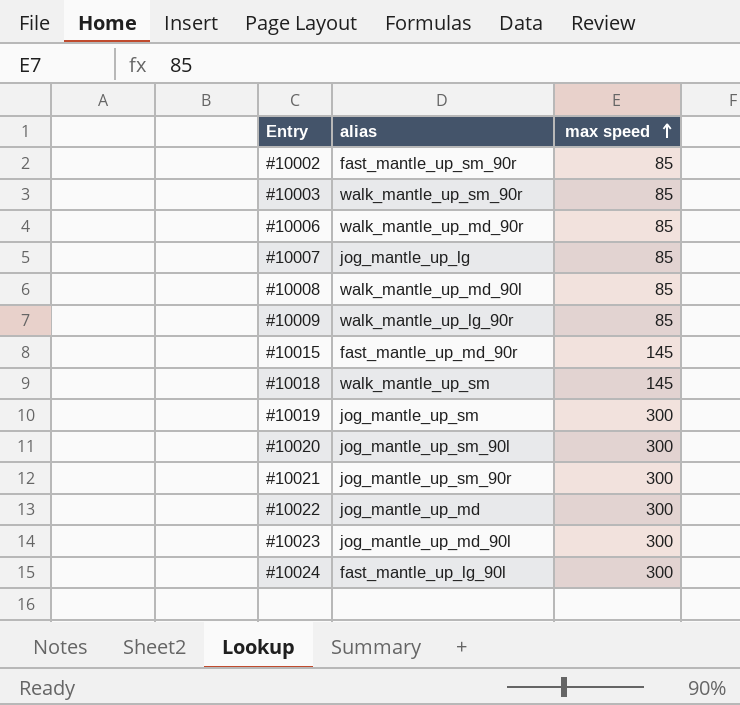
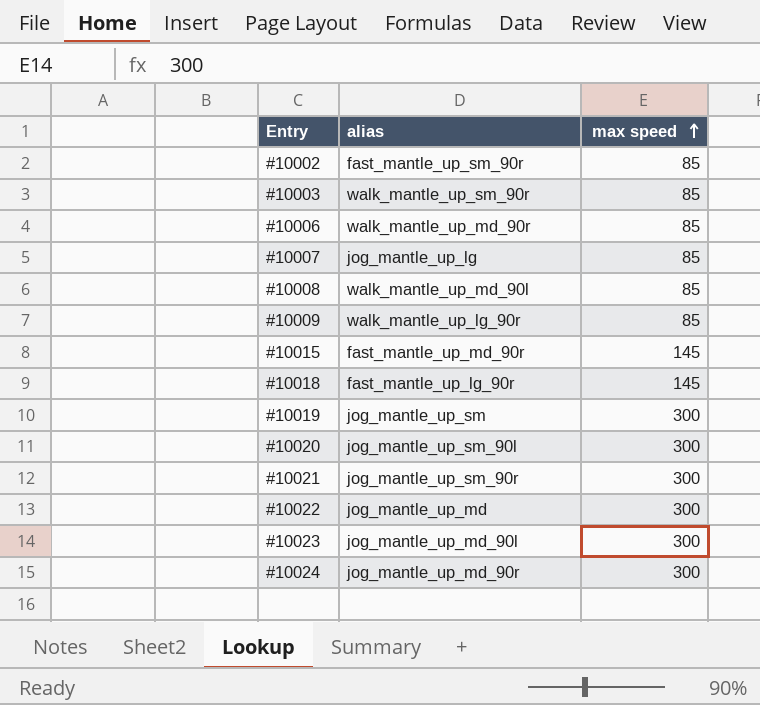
#10018 | alias: walk_mantle_up_sm -> fast_mantle_up_lg_90r
#10024 | alias: fast_mantle_up_lg_90l -> jog_mantle_up_md_90r

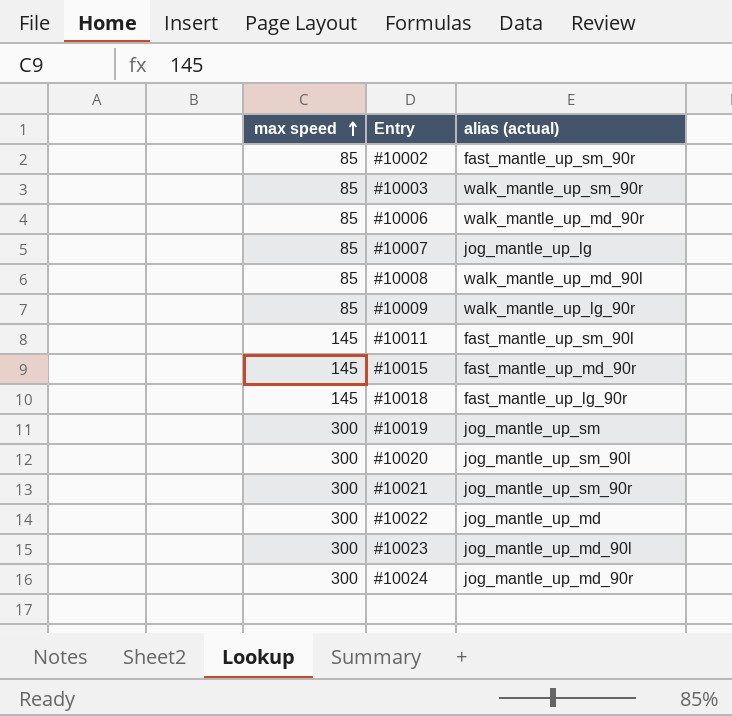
column max speed | position: 3 -> 1
column name: alias -> alias (actual)
row #10011: none -> 145 | fast_mantle_up_sm_90l

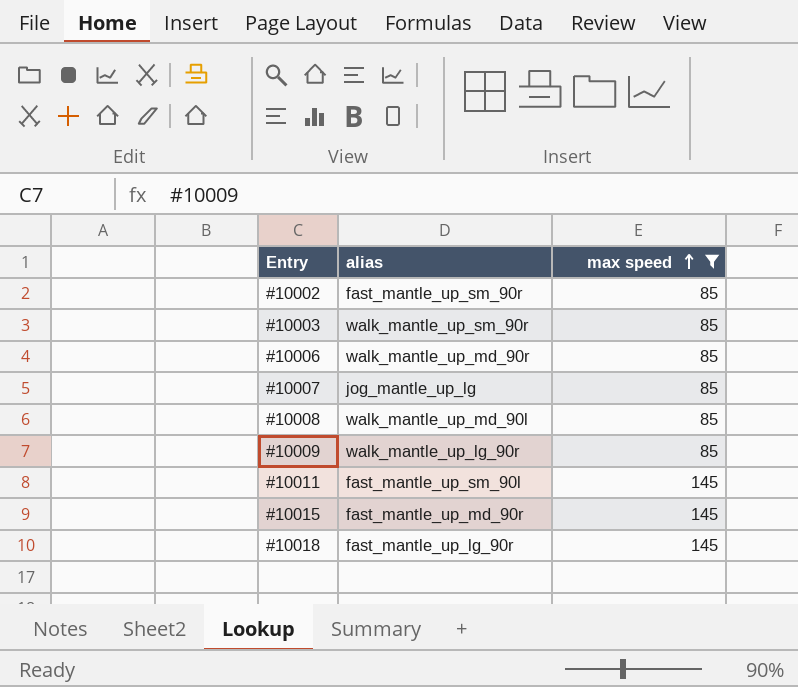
filter: none -> max speed != 300
column name: alias (actual) -> alias
column max speed | position: 1 -> 3

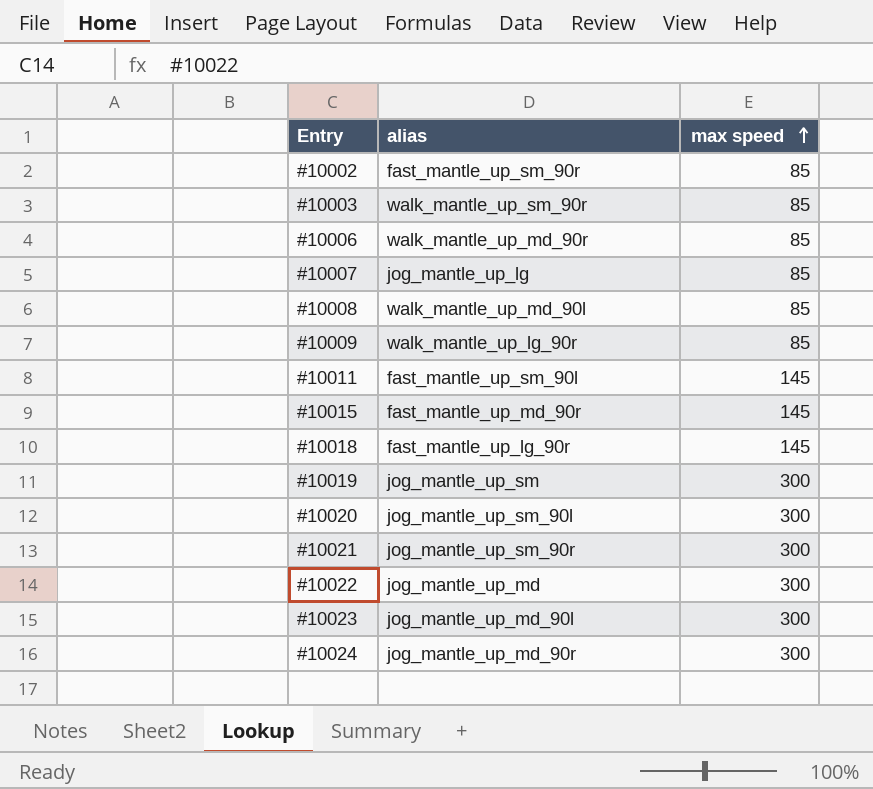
filter: max speed != 300 -> none

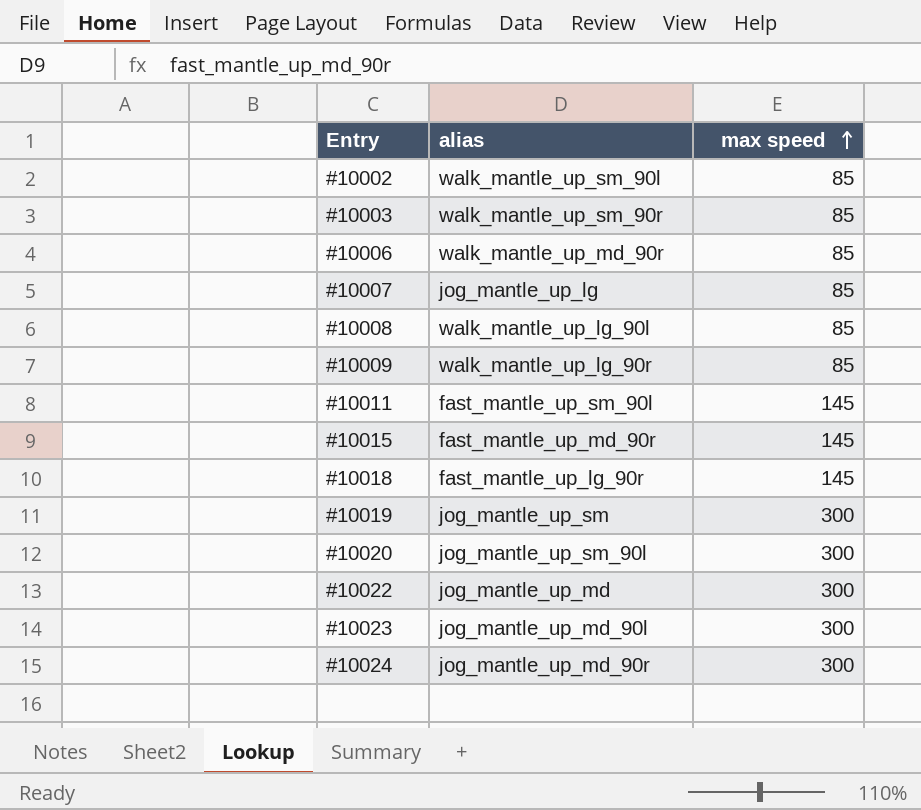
row #10021: jog_mantle_up_sm_90r | 300 -> none
#10002 | alias: fast_mantle_up_sm_90r -> walk_mantle_up_sm_90l
#10008 | alias: walk_mantle_up_md_90l -> walk_mantle_up_lg_90l

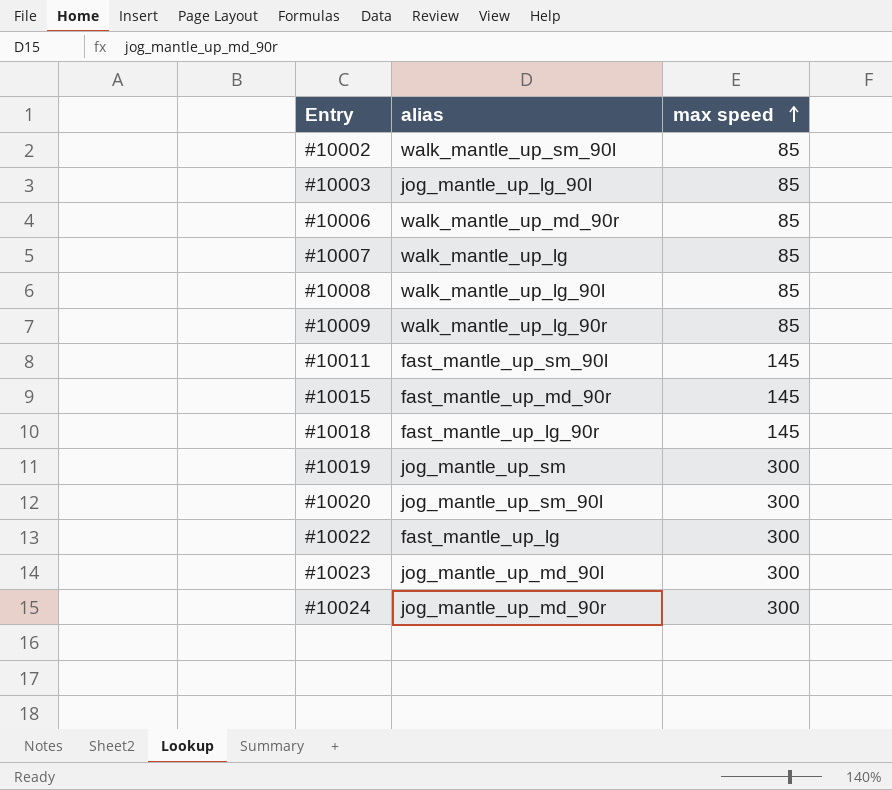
#10003 | alias: walk_mantle_up_sm_90r -> jog_mantle_up_lg_90l
#10007 | alias: jog_mantle_up_lg -> walk_mantle_up_lg
#10022 | alias: jog_mantle_up_md -> fast_mantle_up_lg

